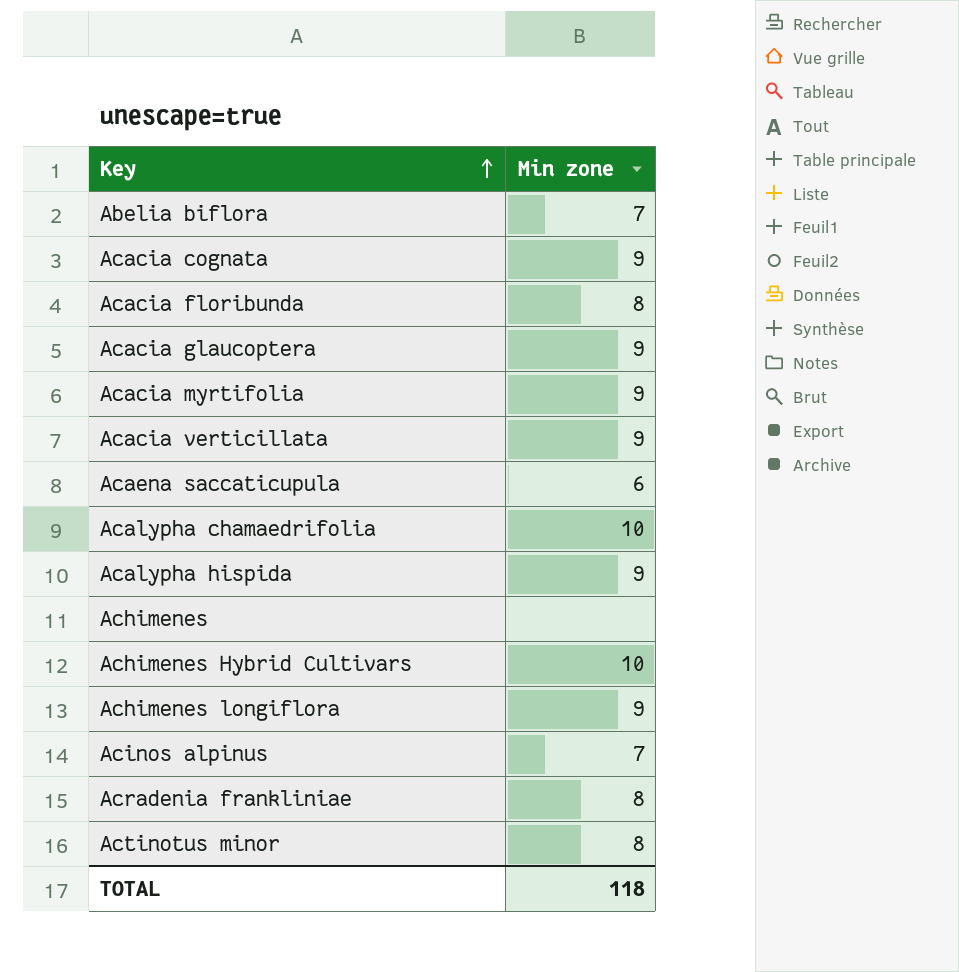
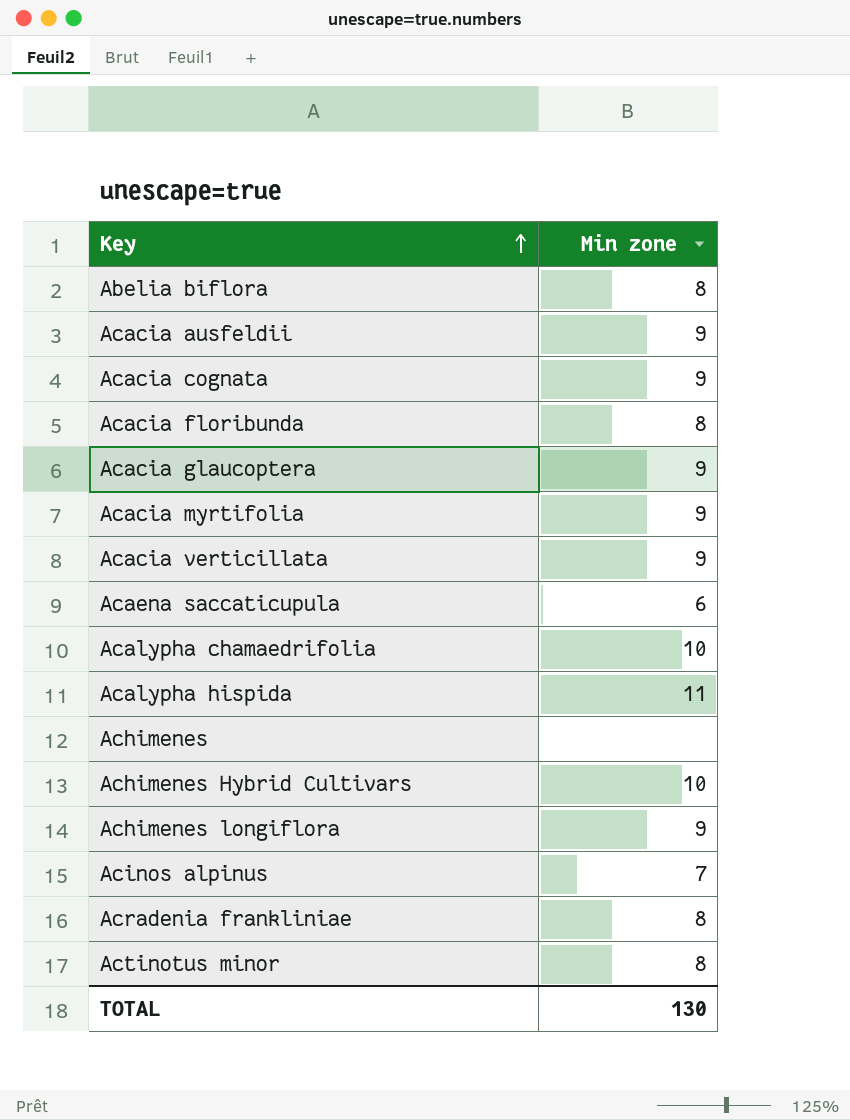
Abelia biflora | Min zone: 7 -> 8
row Acacia ausfeldii: none -> 9
Acalypha hispida | Min zone: 9 -> 11
TOTAL | Min zone: 118 -> 130

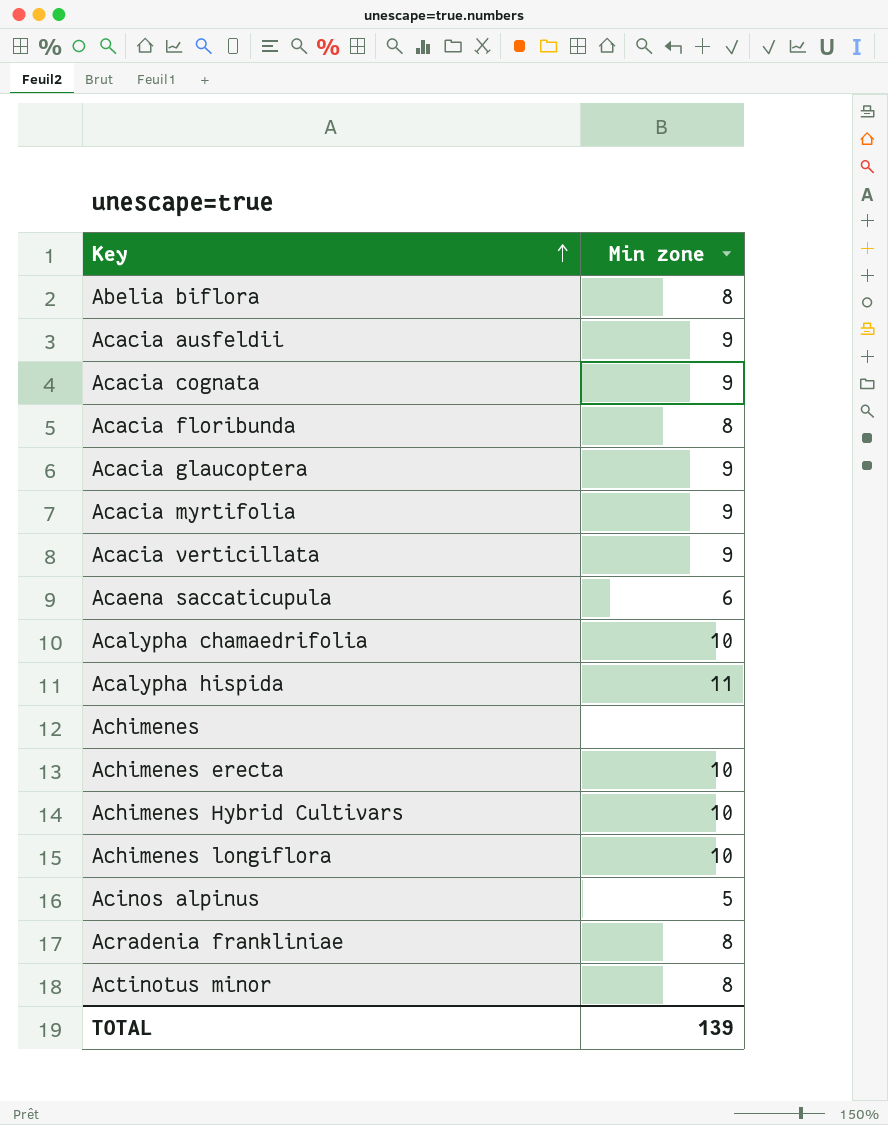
row Achimenes erecta: none -> 10
Achimenes longiflora | Min zone: 9 -> 10
Acinos alpinus | Min zone: 7 -> 5
TOTAL | Min zone: 130 -> 139

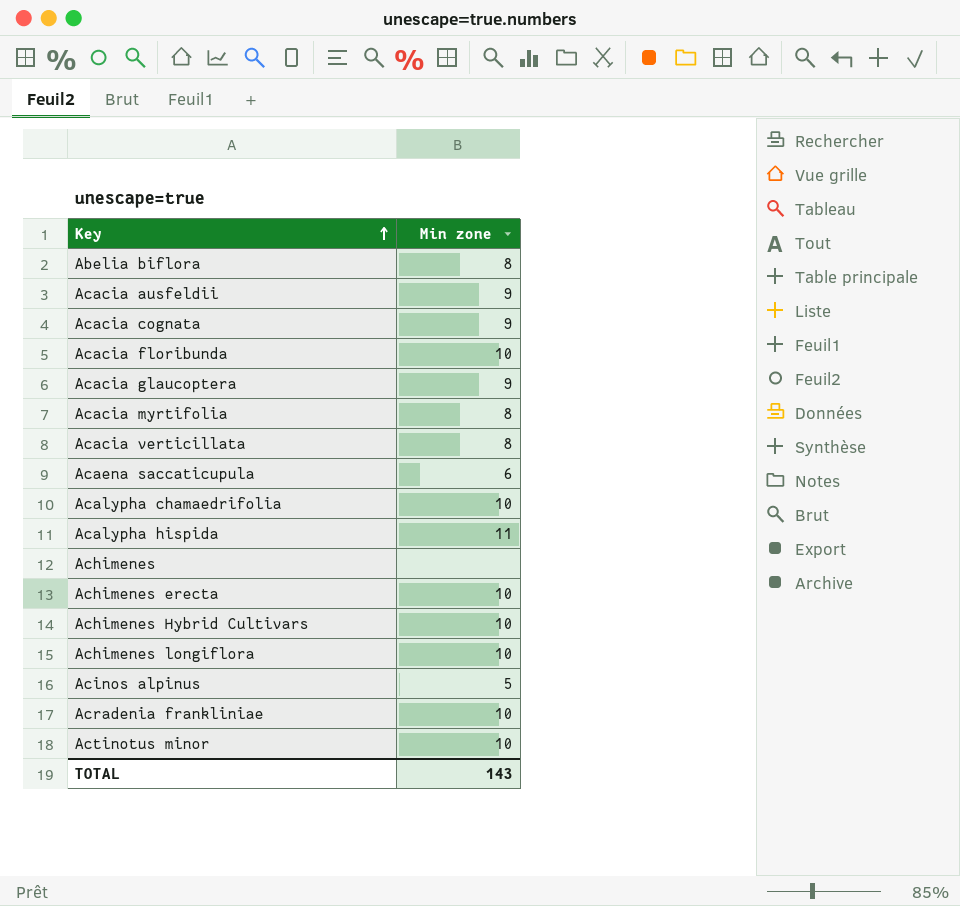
Acacia floribunda | Min zone: 8 -> 10
Acacia myrtifolia | Min zone: 9 -> 8
Acacia verticillata | Min zone: 9 -> 8
Acradenia frankliniae | Min zone: 8 -> 10
Actinotus minor | Min zone: 8 -> 10
TOTAL | Min zone: 139 -> 143

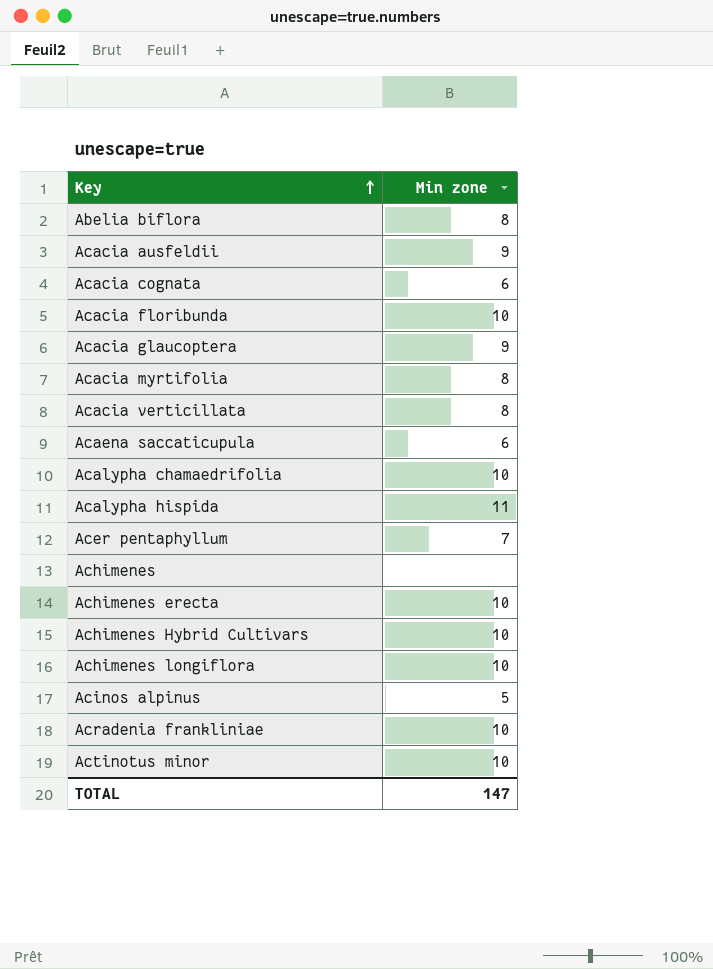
Acacia cognata | Min zone: 9 -> 6
row Acer pentaphyllum: none -> 7
TOTAL | Min zone: 143 -> 147

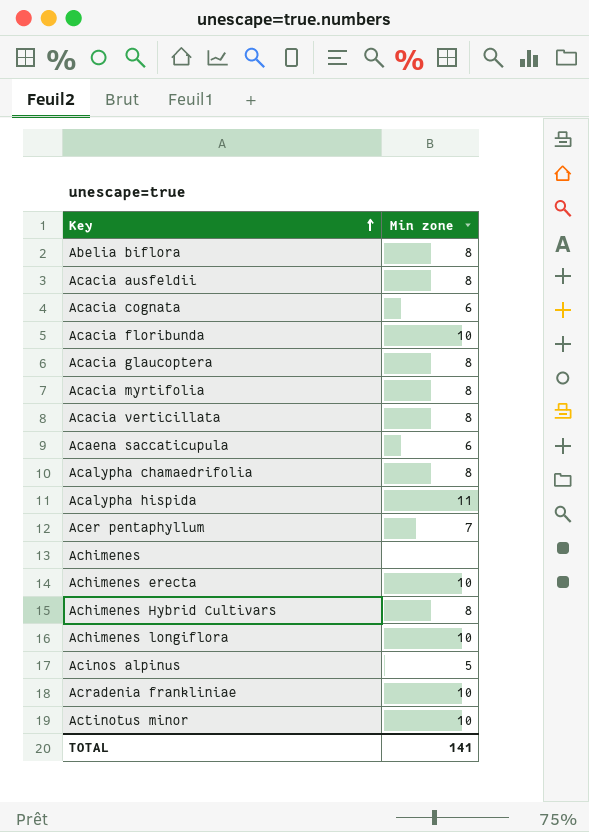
Acacia ausfeldii | Min zone: 9 -> 8
Acacia glaucoptera | Min zone: 9 -> 8
Acalypha chamaedrifolia | Min zone: 10 -> 8
Achimenes Hybrid Cultivars | Min zone: 10 -> 8
TOTAL | Min zone: 147 -> 141

